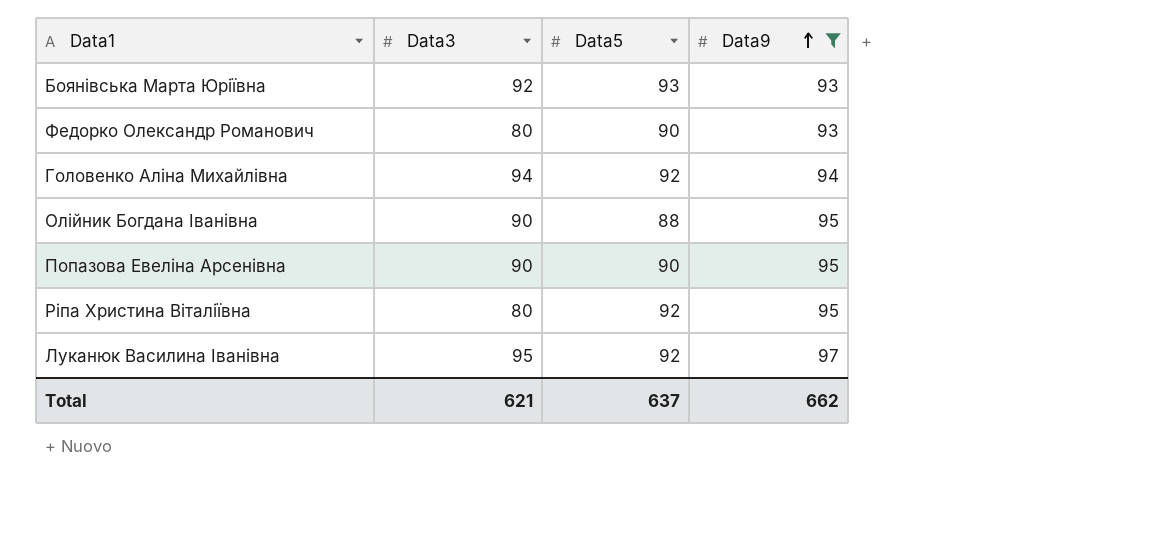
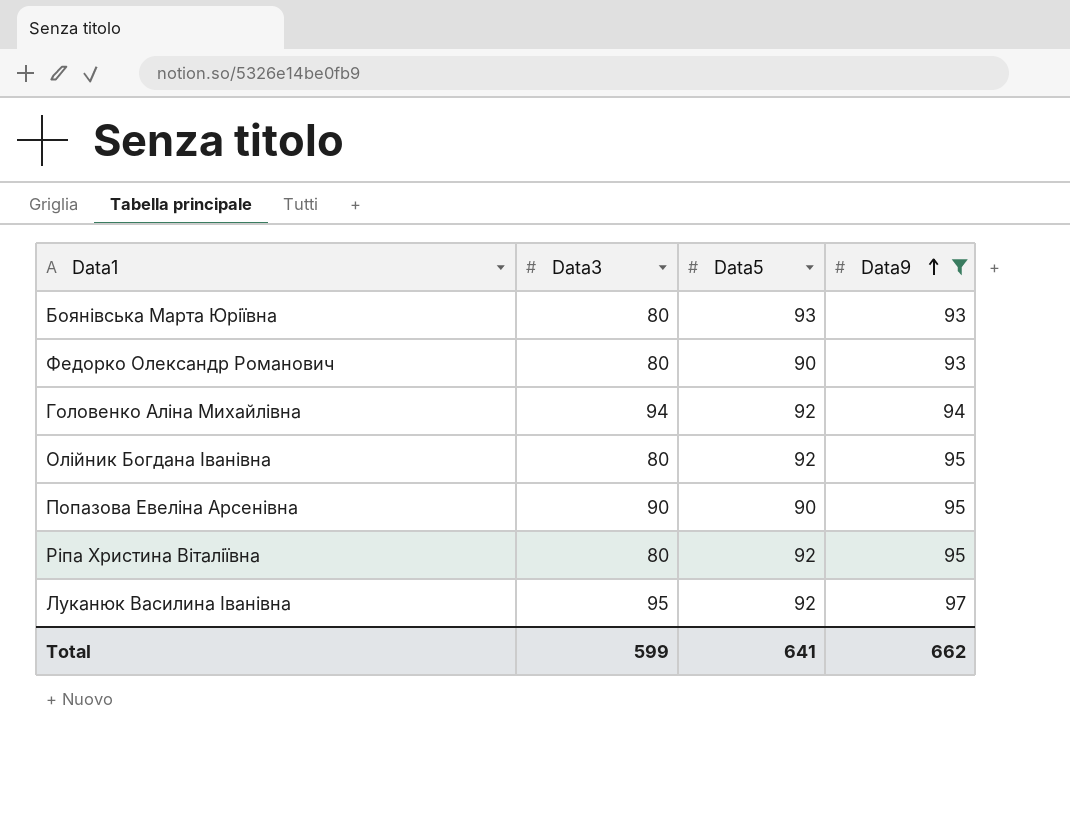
Боянівська Марта Юріївна | Data3: 92 -> 80
Олійник Богдана Іванівна | Data3: 90 -> 80
Олійник Богдана Іванівна | Data5: 88 -> 92
Total | Data3: 621 -> 599
Total | Data5: 637 -> 641

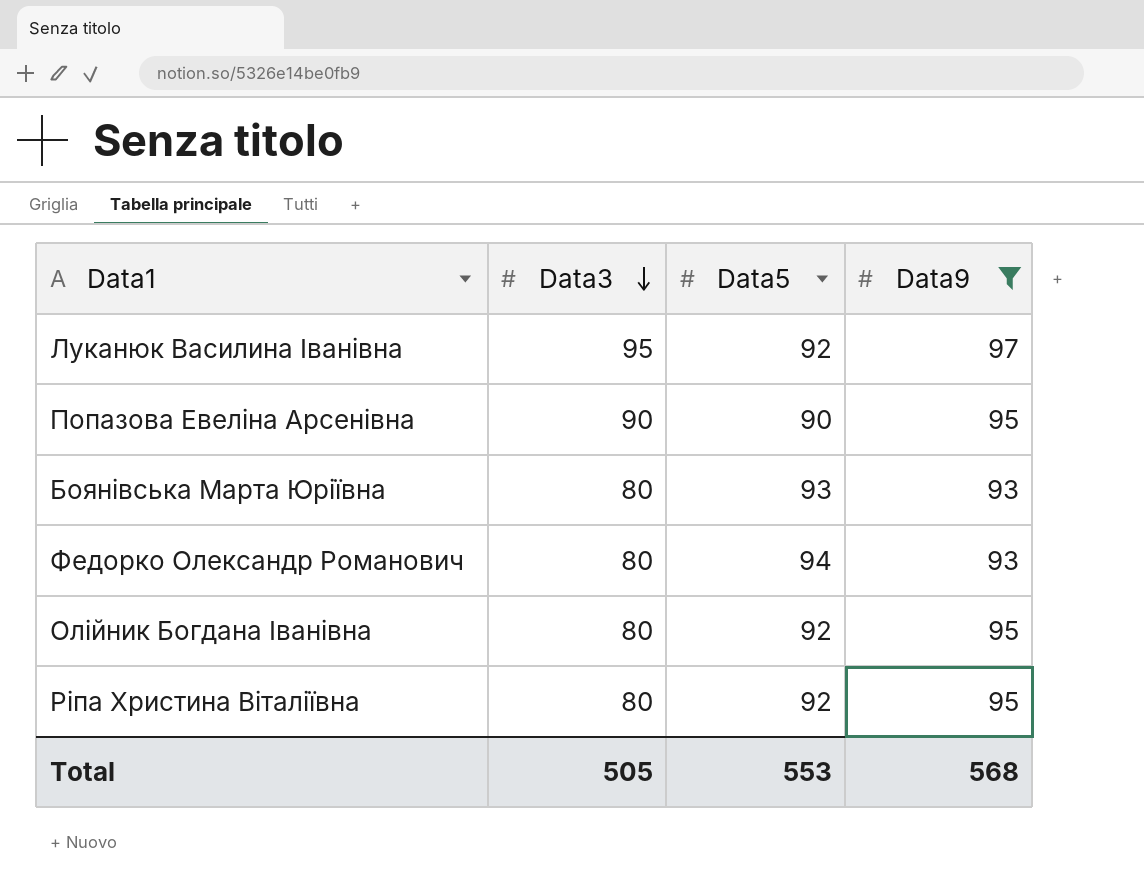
row order: Data9 ascending -> Data3 descending
row Головенко Аліна Михайлівна: 94 | 92 | 94 -> none
Федорко Олександр Романович | Data5: 90 -> 94
Total | Data3: 599 -> 505
Total | Data5: 641 -> 553
Total | Data9: 662 -> 568

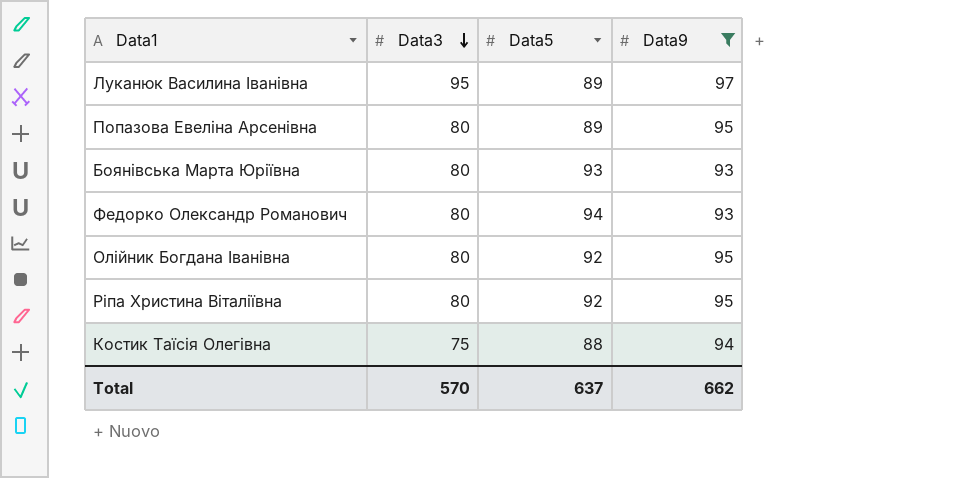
Луканюк Василина Іванівна | Data5: 92 -> 89
Попазова Евеліна Арсенівна | Data3: 90 -> 80
Попазова Евеліна Арсенівна | Data5: 90 -> 89
row Костик Таїсія Олегівна: none -> 75 | 88 | 94
Total | Data3: 505 -> 570
Total | Data5: 553 -> 637
Total | Data9: 568 -> 662

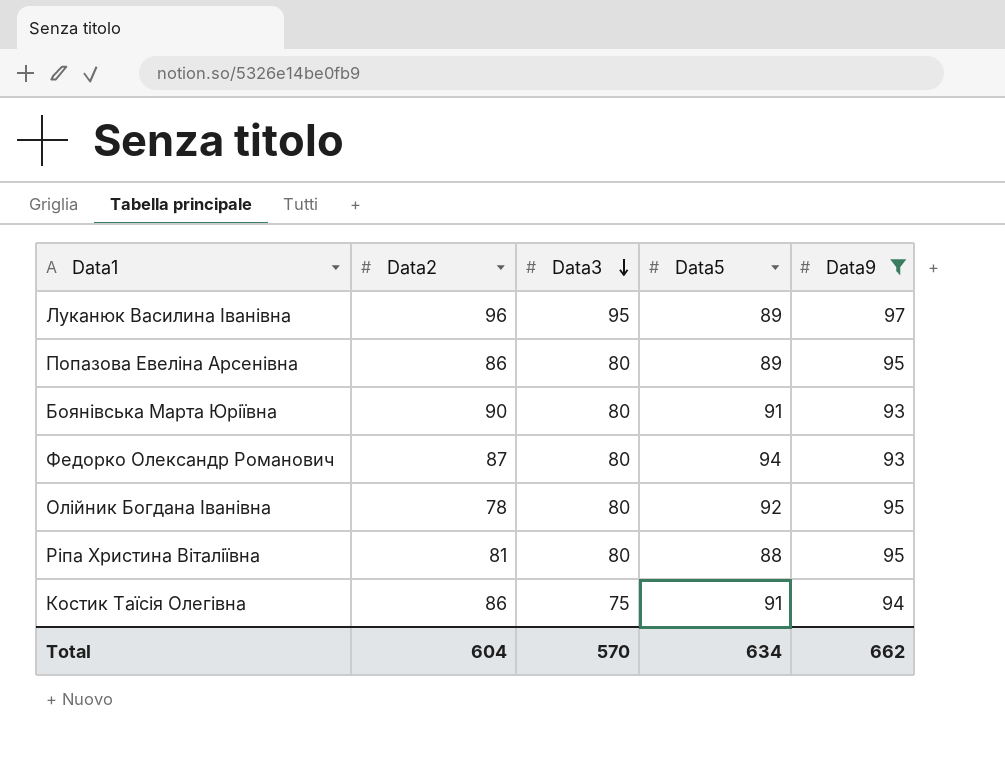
column Data2 | position: none -> 2
Боянівська Марта Юріївна | Data5: 93 -> 91
Ріпа Христина Віталіївна | Data5: 92 -> 88
Костик Таїсія Олегівна | Data5: 88 -> 91
Total | Data5: 637 -> 634

